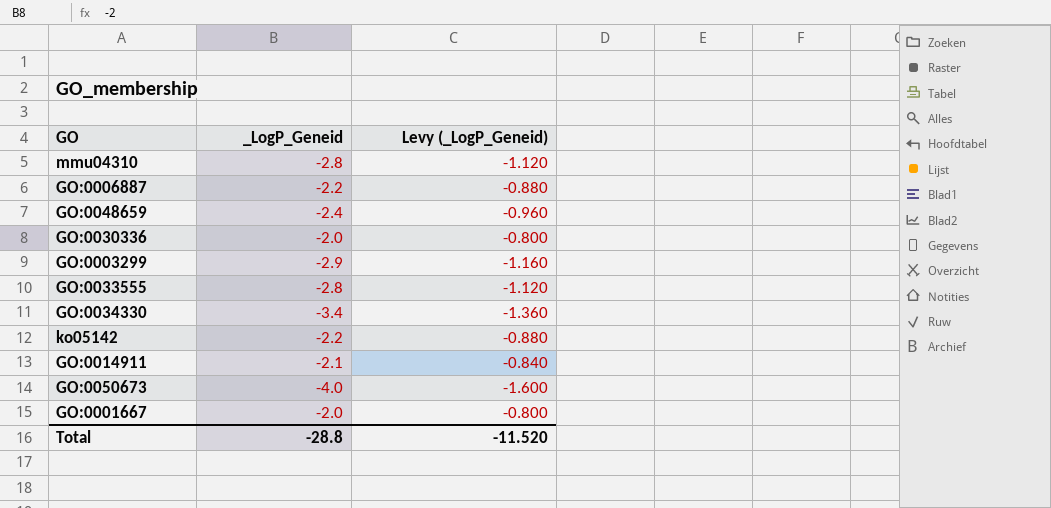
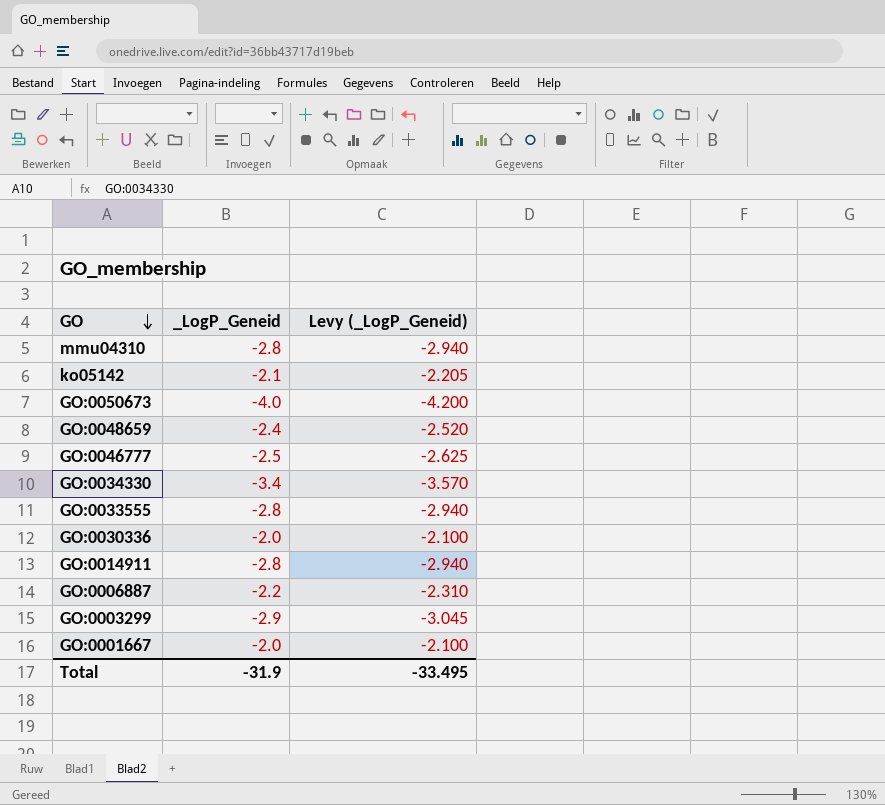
row order: none -> GO descending
column Levy (_LogP_Geneid) | formula: [_LogP_Geneid] * 0.4 -> [_LogP_Geneid] * 1.05
ko05142 | _LogP_Geneid: -2.2 -> -2.1
row GO:0046777: none -> -2.5 | -2.625
GO:0014911 | _LogP_Geneid: -2.1 -> -2.8
Total | _LogP_Geneid: -28.8 -> -31.9
Total | Levy (_LogP_Geneid): -11.520 -> -33.495

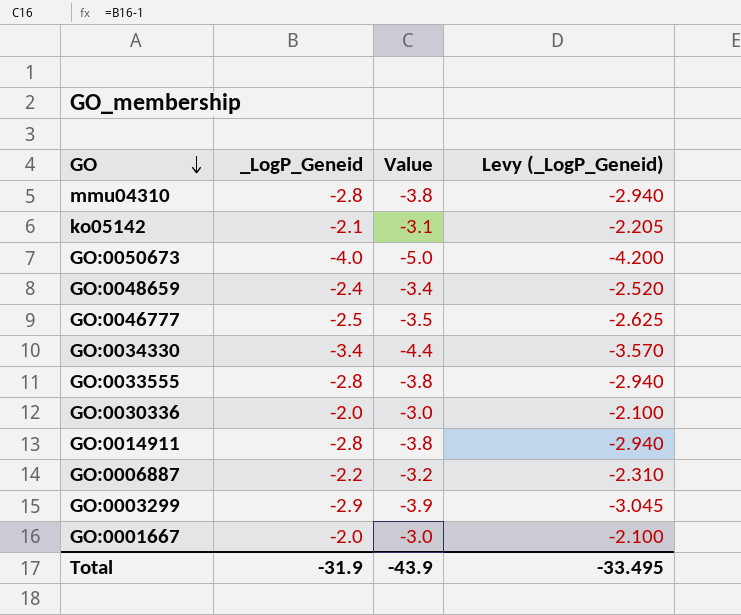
column Value | formula: none -> [_LogP_Geneid] - 1

